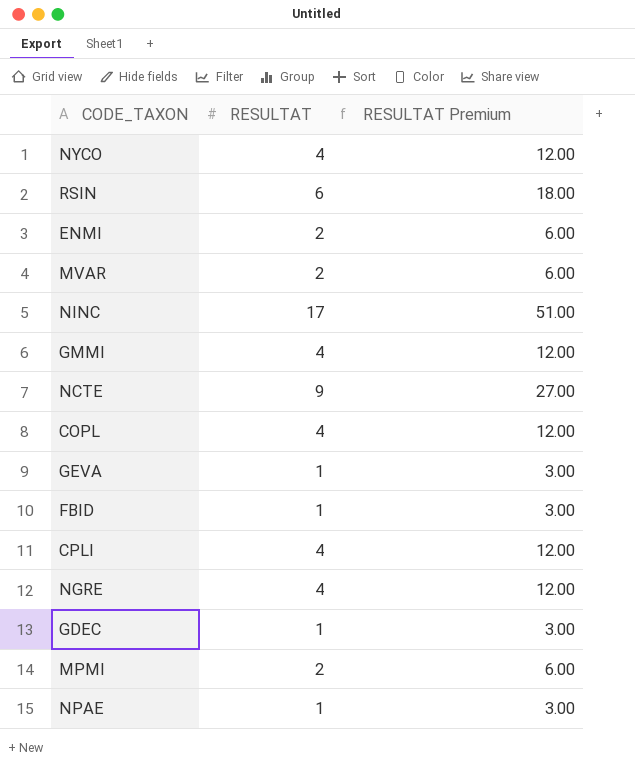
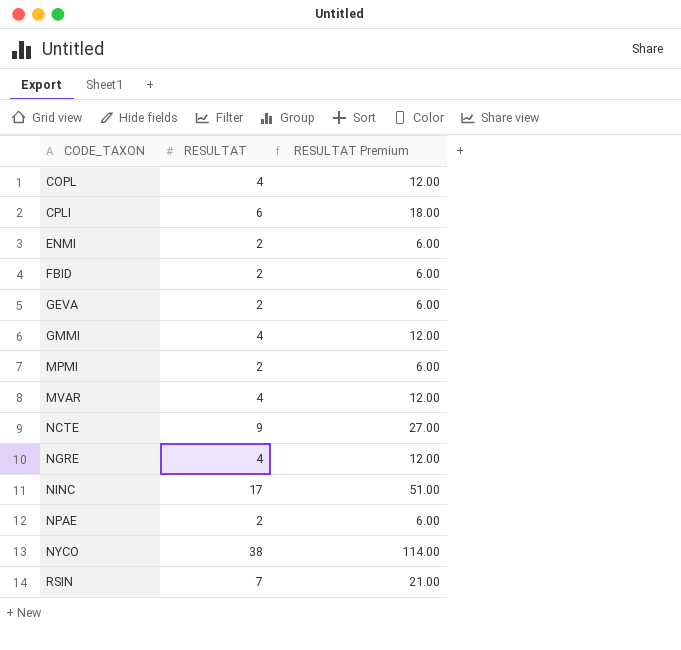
row order: none -> CODE_TAXON ascending
row GDEC: 1 | 3.00 -> none
CPLI | RESULTAT: 4 -> 6
CPLI | RESULTAT Premium: 12.00 -> 18.00
FBID | RESULTAT: 1 -> 2
FBID | RESULTAT Premium: 3.00 -> 6.00
GEVA | RESULTAT: 1 -> 2
GEVA | RESULTAT Premium: 3.00 -> 6.00
MVAR | RESULTAT: 2 -> 4
MVAR | RESULTAT Premium: 6.00 -> 12.00
NPAE | RESULTAT: 1 -> 2
NPAE | RESULTAT Premium: 3.00 -> 6.00
NYCO | RESULTAT: 4 -> 38
NYCO | RESULTAT Premium: 12.00 -> 114.00
RSIN | RESULTAT: 6 -> 7
RSIN | RESULTAT Premium: 18.00 -> 21.00

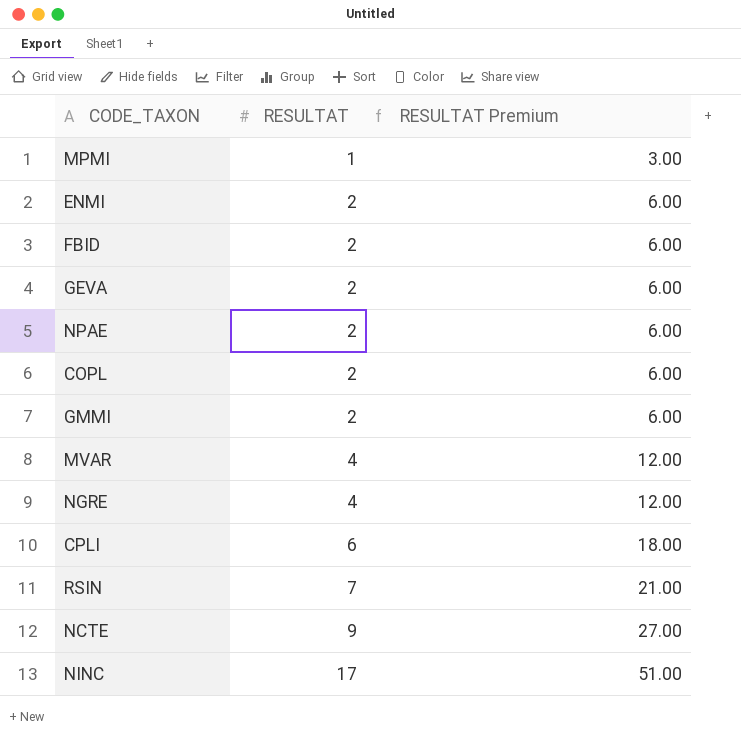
row order: CODE_TAXON ascending -> RESULTAT ascending
row NYCO: 38 | 114.00 -> none
MPMI | RESULTAT: 2 -> 1
MPMI | RESULTAT Premium: 6.00 -> 3.00
COPL | RESULTAT: 4 -> 2
COPL | RESULTAT Premium: 12.00 -> 6.00
GMMI | RESULTAT: 4 -> 2
GMMI | RESULTAT Premium: 12.00 -> 6.00

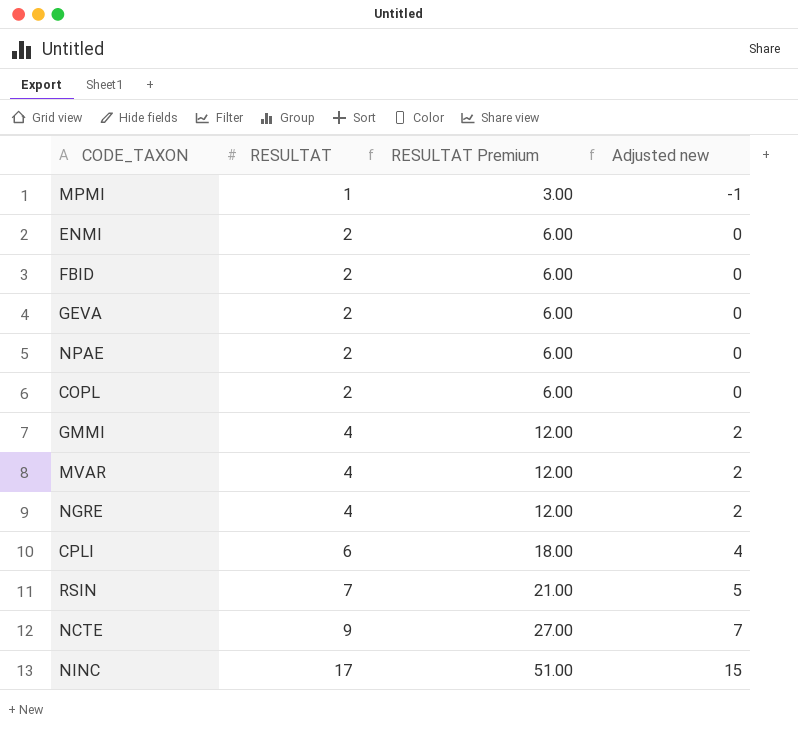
column Adjusted new | formula: none -> [RESULTAT] - 2
GMMI | RESULTAT: 2 -> 4
GMMI | RESULTAT Premium: 6.00 -> 12.00

